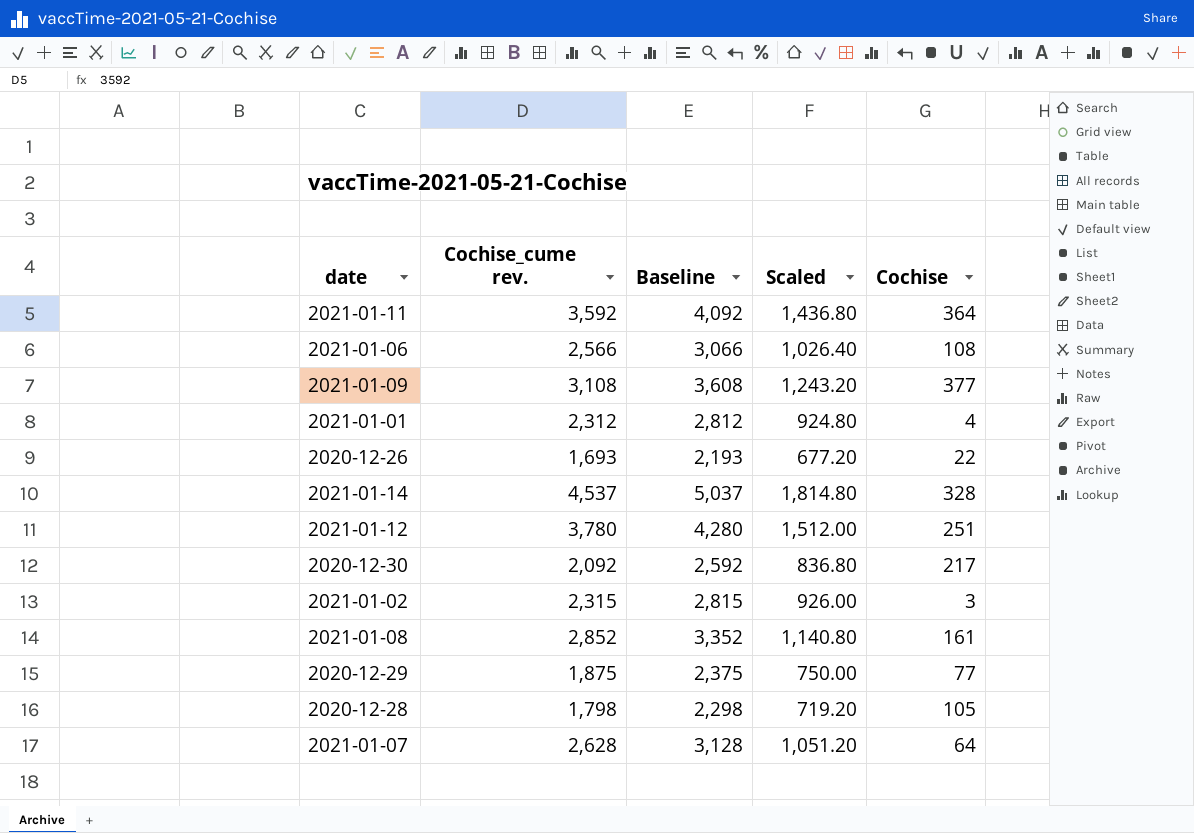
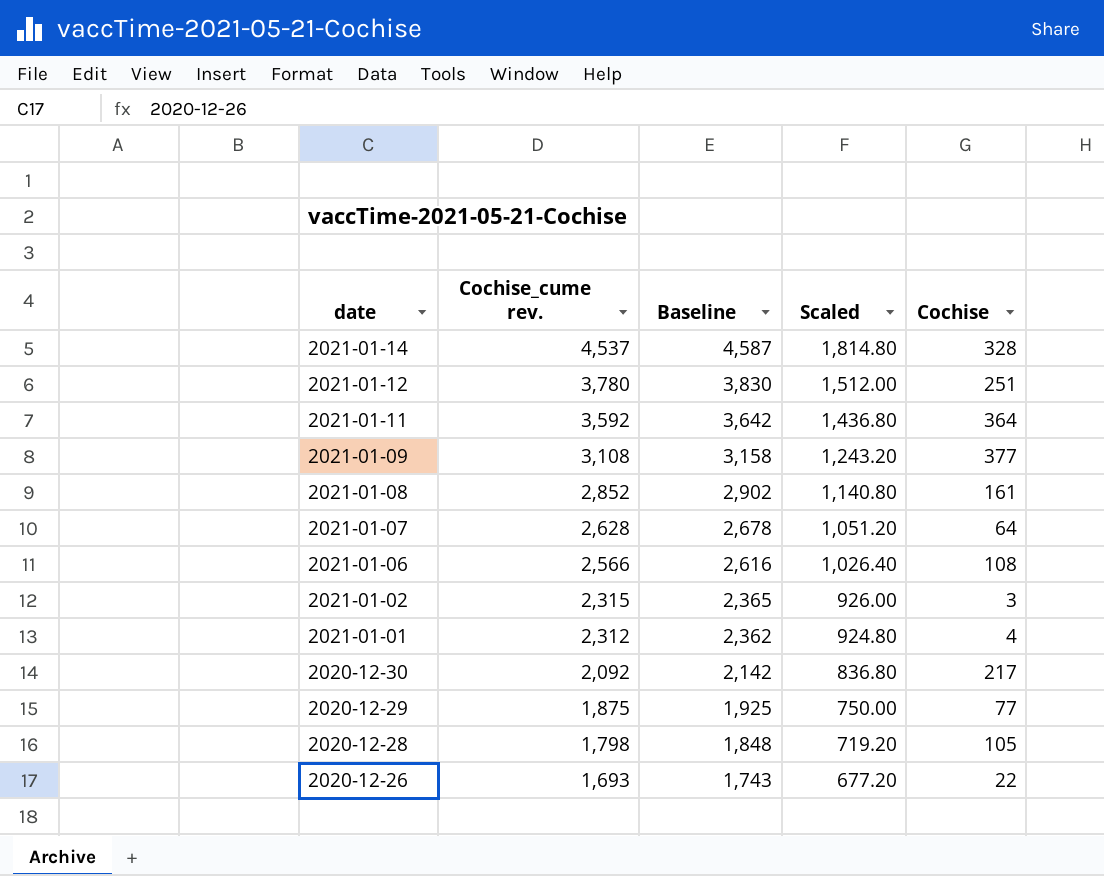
row order: none -> date descending
column Baseline | formula: [Cochise_cume rev.] + 500 -> [Cochise_cume rev.] + 50

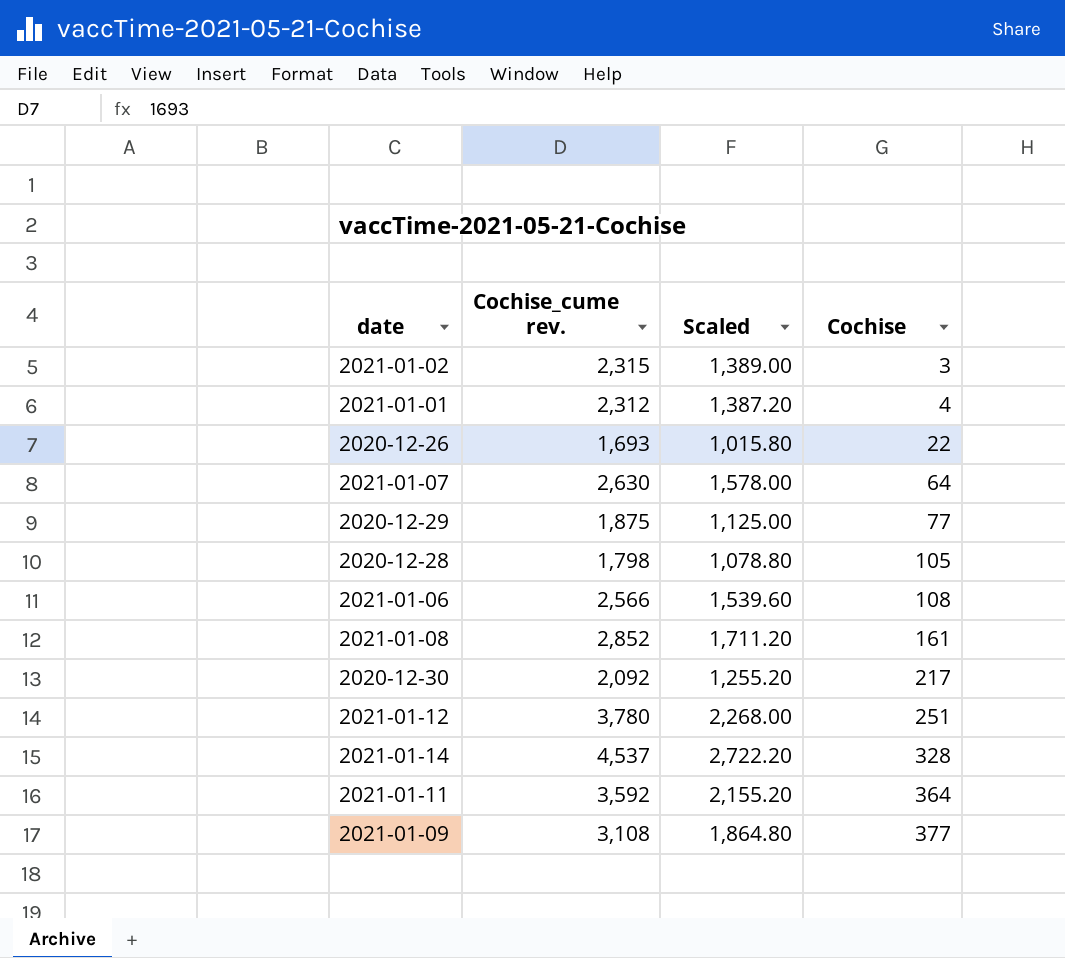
row order: date descending -> Cochise ascending
column Baseline | formula: [Cochise_cume rev.] + 50 -> none
column Scaled | formula: [Cochise_cume rev.] * 0.4 -> [Cochise_cume rev.] * 0.6
2021-01-07 | Cochise_cume rev.: 2,628 -> 2,630

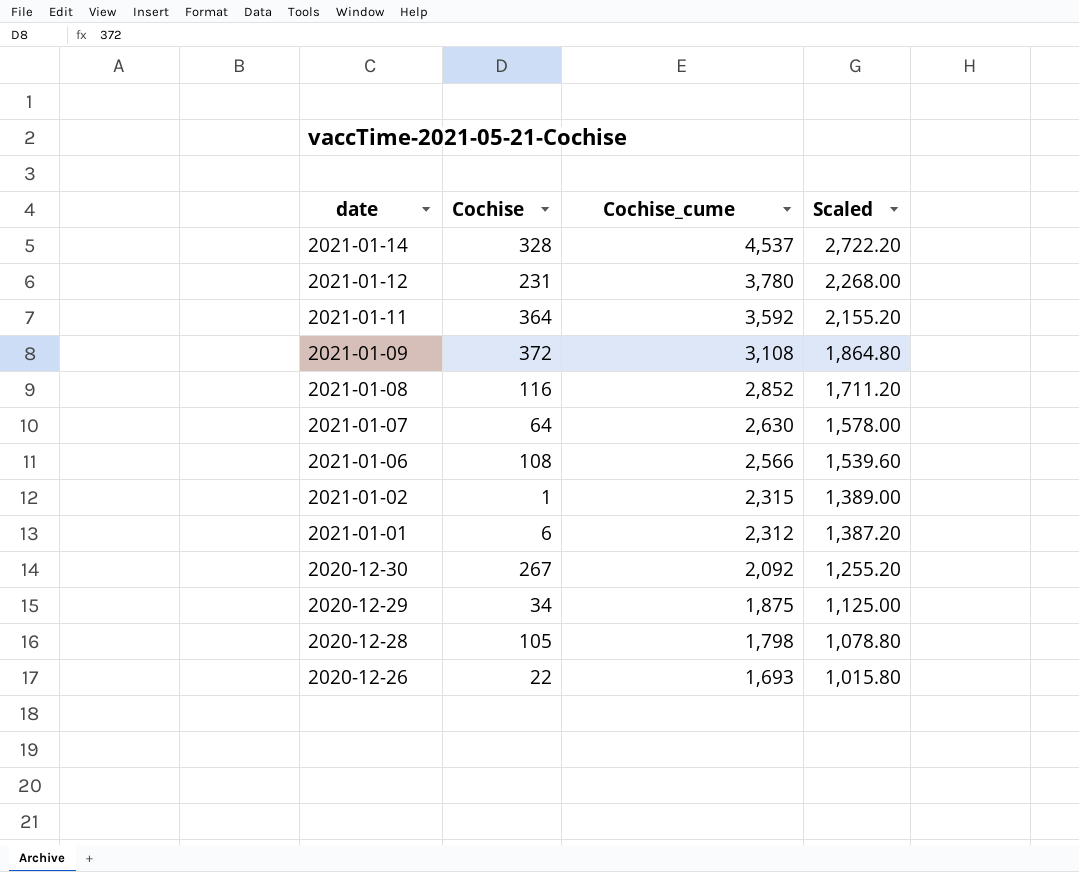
row order: Cochise ascending -> date descending
column Cochise | position: 4 -> 2
column name: Cochise_cume rev. -> Cochise_cume
2021-01-12 | Cochise: 251 -> 231
2021-01-09 | Cochise: 377 -> 372
2021-01-08 | Cochise: 161 -> 116
2021-01-02 | Cochise: 3 -> 1
2021-01-01 | Cochise: 4 -> 6
2020-12-30 | Cochise: 217 -> 267
2020-12-29 | Cochise: 77 -> 34

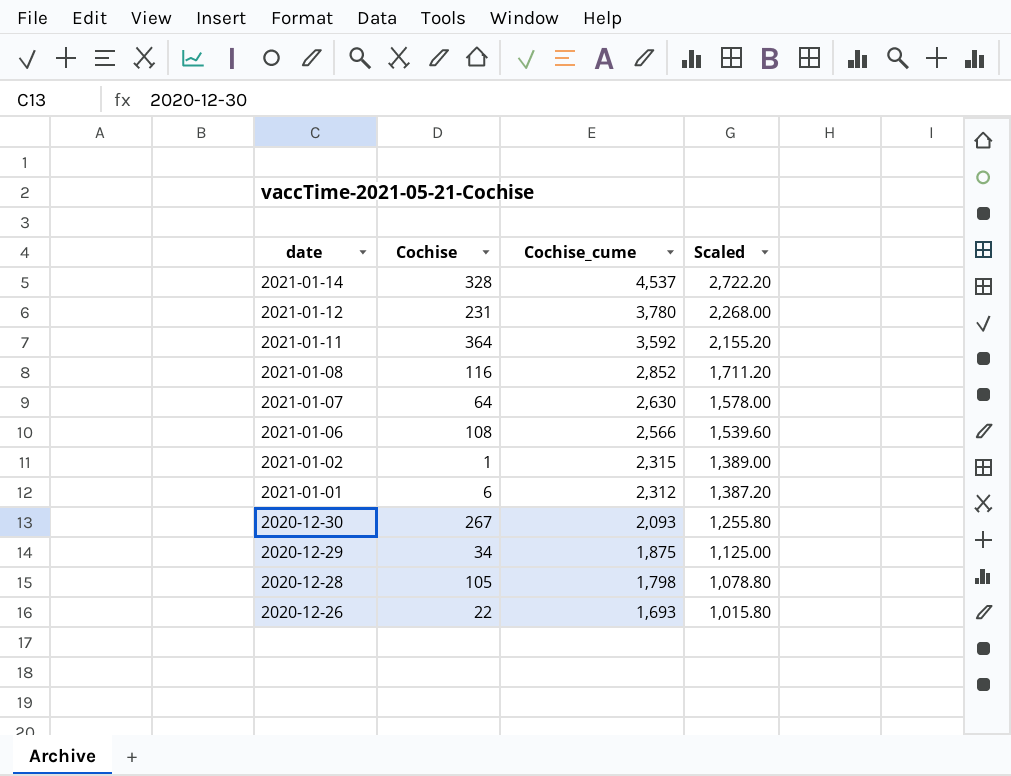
row 2021-01-09: 372 | 3,108 | 1,864.80 -> none
2020-12-30 | Cochise_cume: 2,092 -> 2,093
2020-12-30 | Scaled: 1,255.20 -> 1,255.80

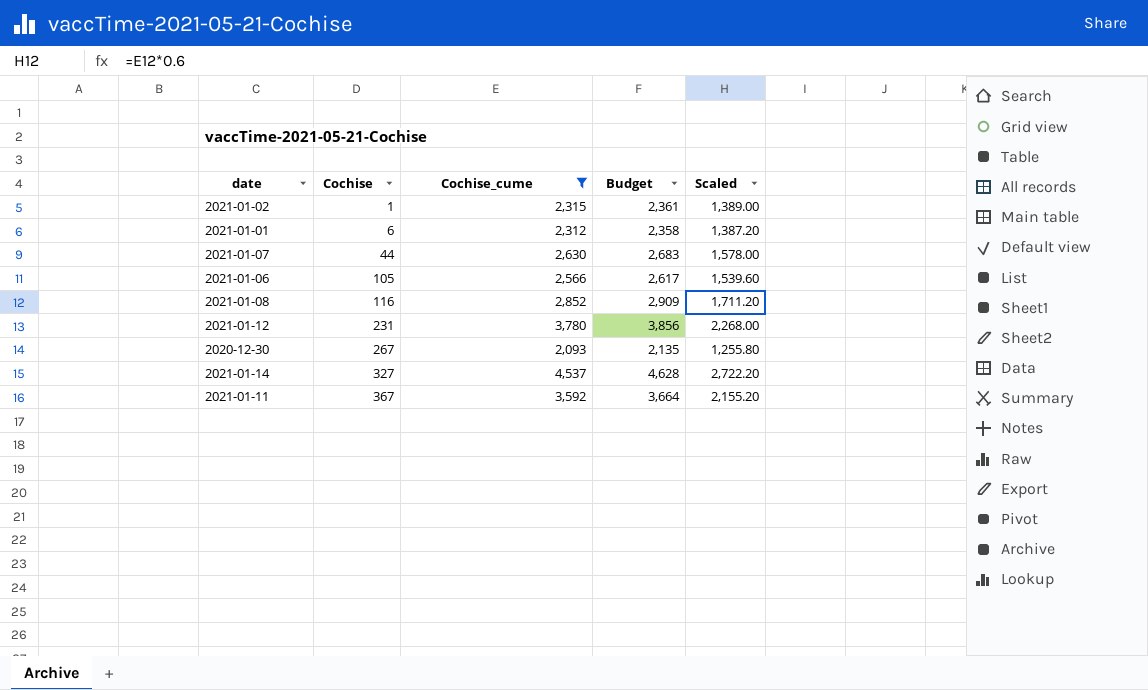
filter: none -> Cochise_cume >= 2,093
row order: date descending -> Cochise ascending
column Budget | formula: none -> [Cochise_cume] * 1.02
2021-01-07 | Cochise: 64 -> 44
2021-01-06 | Cochise: 108 -> 105
2021-01-14 | Cochise: 328 -> 327
2021-01-11 | Cochise: 364 -> 367

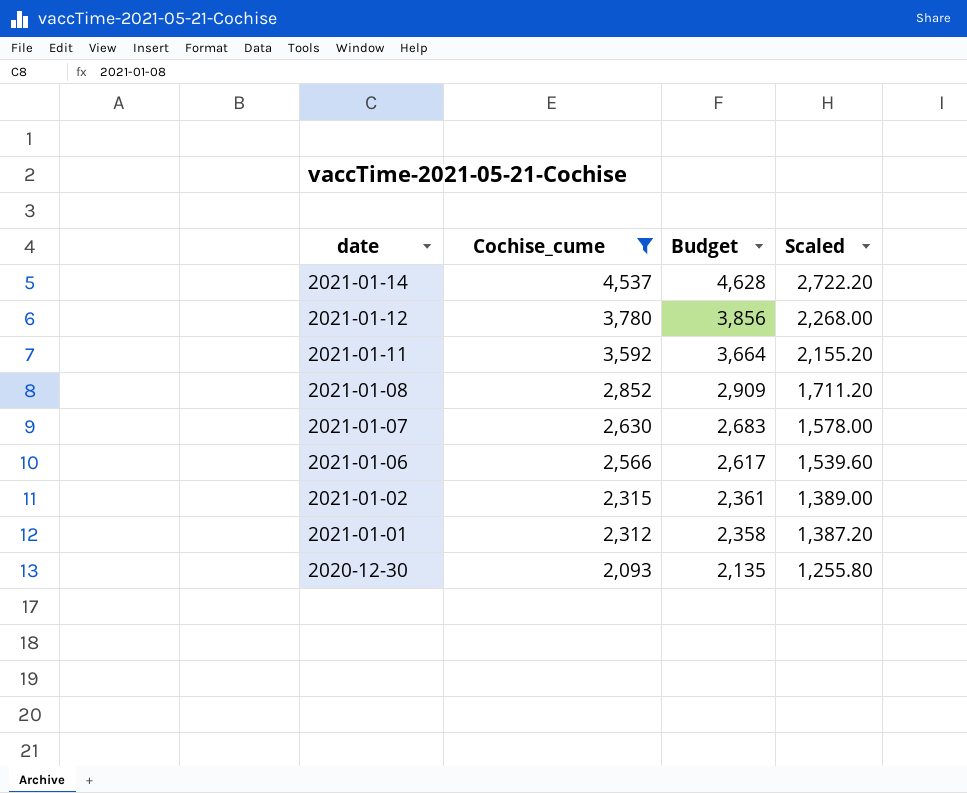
row order: Cochise ascending -> date descending
column Cochise | position: 2 -> none

